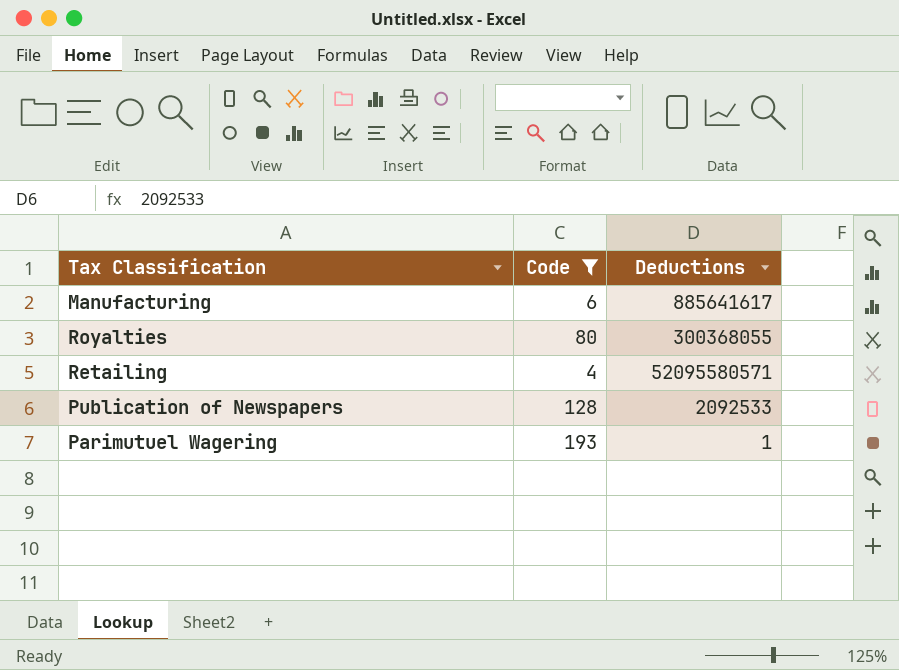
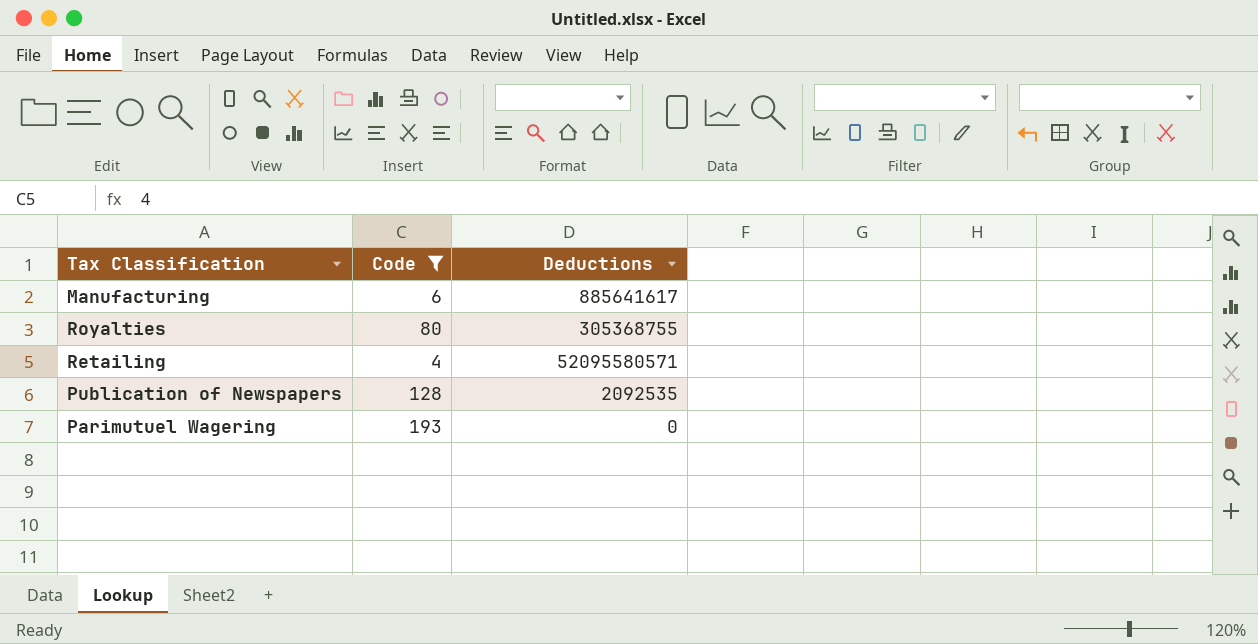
Royalties | Deductions: 300368055 -> 305368755
Publication of Newspapers | Deductions: 2092533 -> 2092535
Parimutuel Wagering | Deductions: 1 -> 0

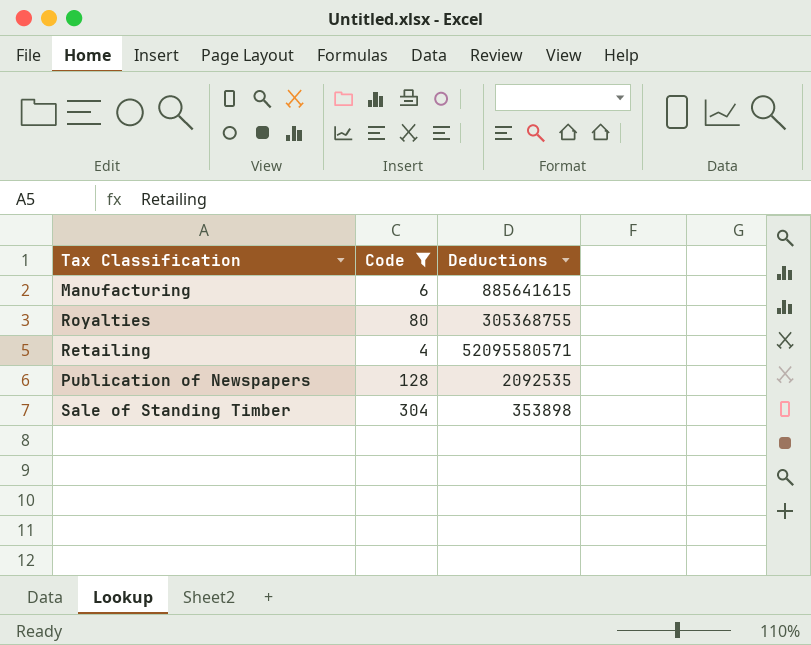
row Parimutuel Wagering: 193 | 0 -> none
Manufacturing | Deductions: 885641617 -> 885641615
row Sale of Standing Timber: none -> 304 | 353898

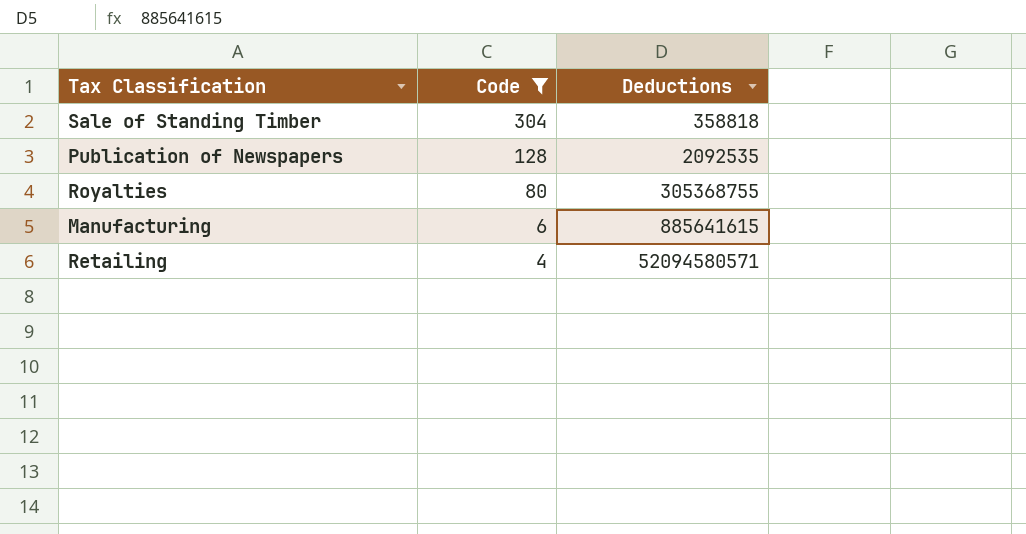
row order: none -> Code descending
Sale of Standing Timber | Deductions: 353898 -> 358818
Retailing | Deductions: 52095580571 -> 52094580571

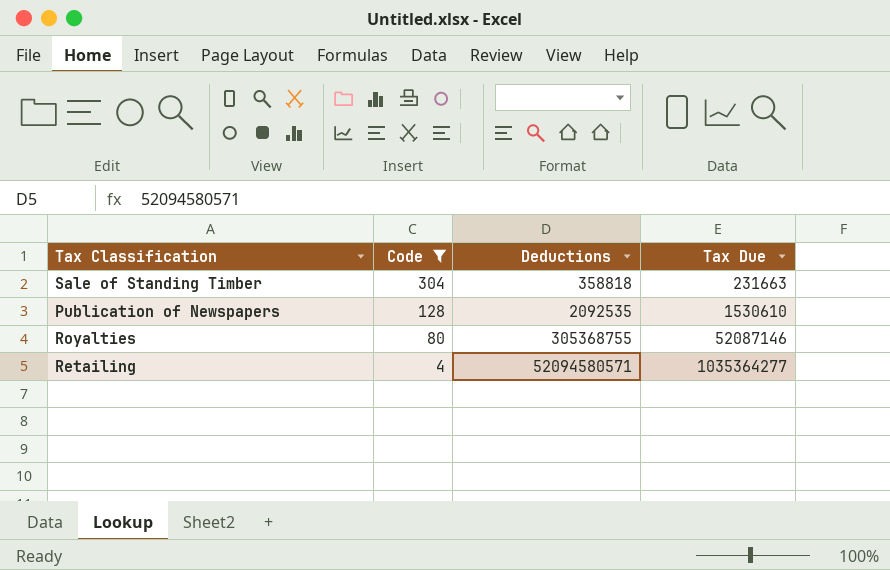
column Tax Due | position: none -> 4
row Manufacturing: 6 | 885641615 -> none

